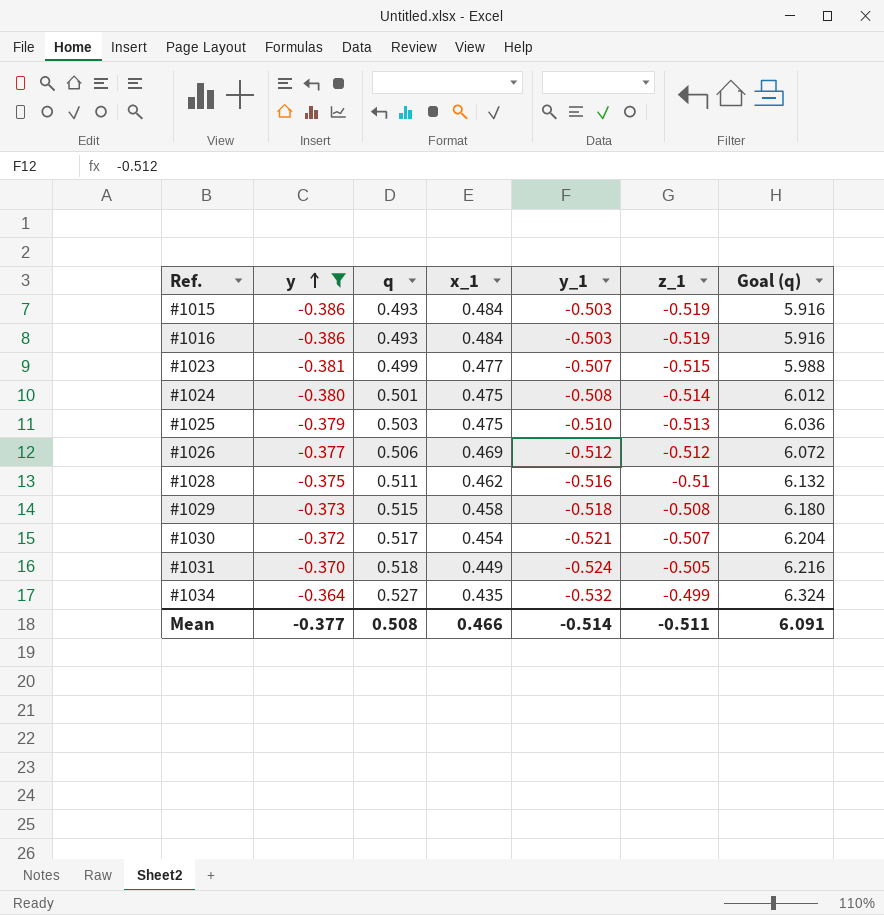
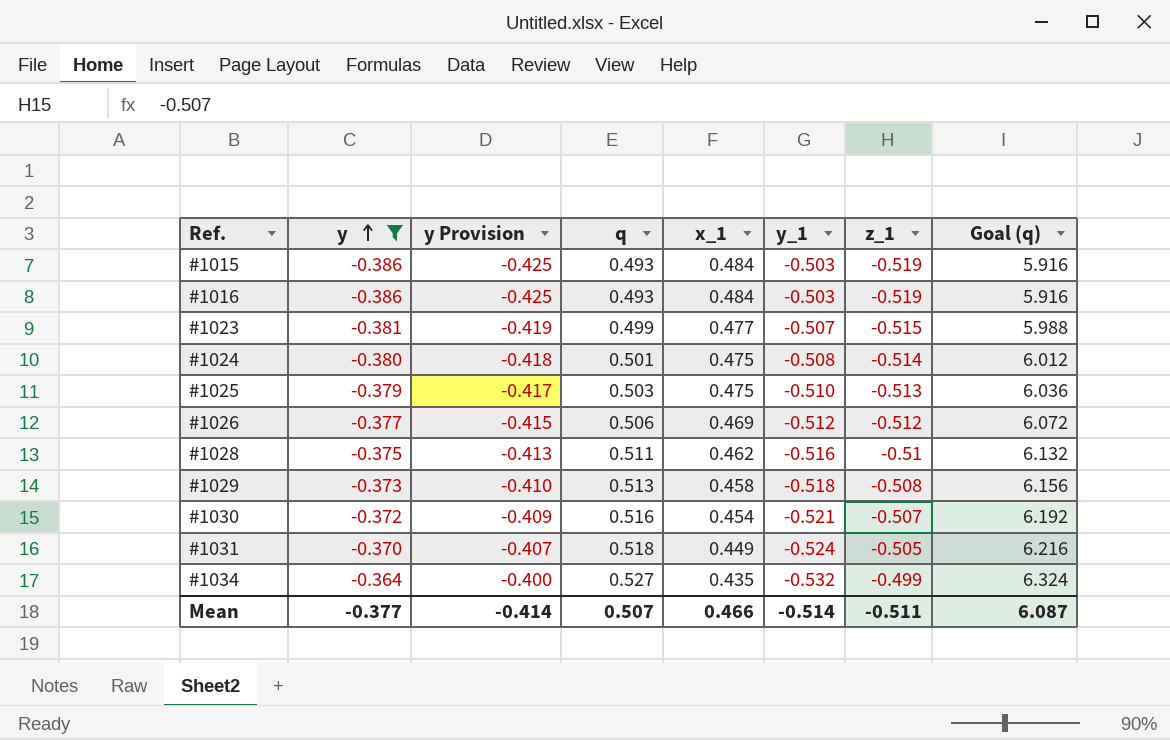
column y Provision | formula: none -> [y] * 1.1
#1029 | q: 0.515 -> 0.513
#1029 | Goal (q): 6.180 -> 6.156
#1030 | q: 0.517 -> 0.516
#1030 | Goal (q): 6.204 -> 6.192
Mean | q: 0.508 -> 0.507
Mean | Goal (q): 6.091 -> 6.087

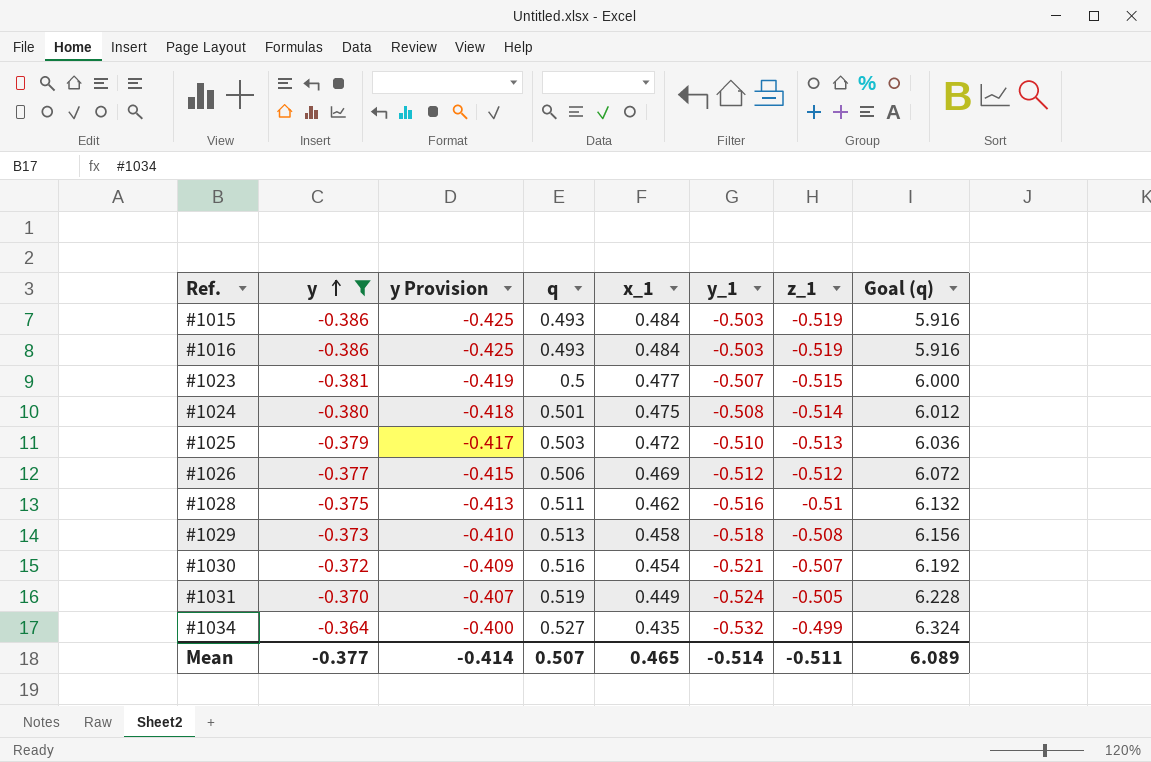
#1023 | q: 0.499 -> 0.5
#1023 | Goal (q): 5.988 -> 6.000
#1025 | x_1: 0.475 -> 0.472
#1031 | q: 0.518 -> 0.519
#1031 | Goal (q): 6.216 -> 6.228
Mean | x_1: 0.466 -> 0.465
Mean | Goal (q): 6.087 -> 6.089

